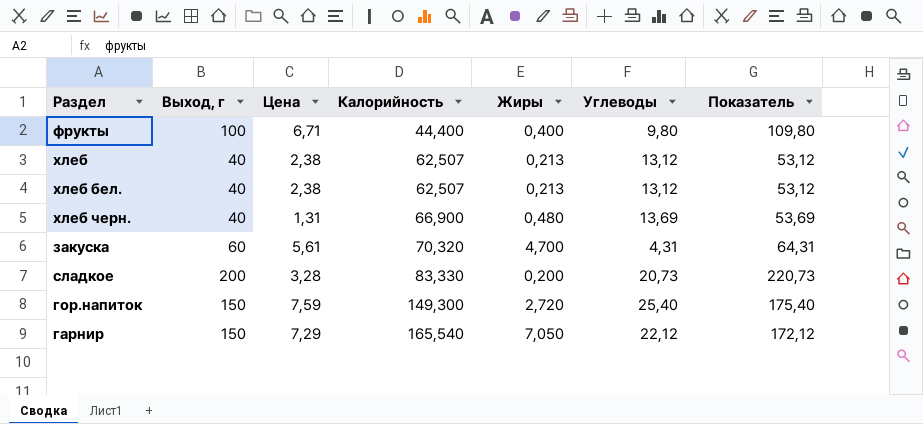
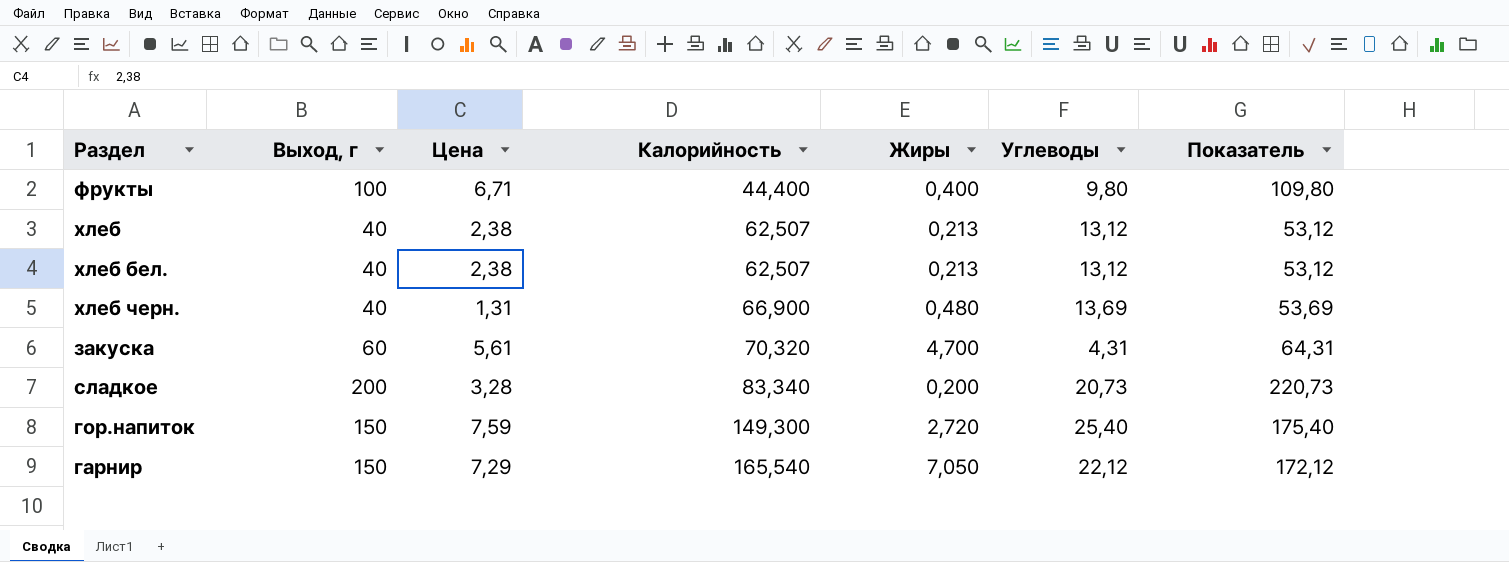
сладкое | Калорийность: 83,330 -> 83,340

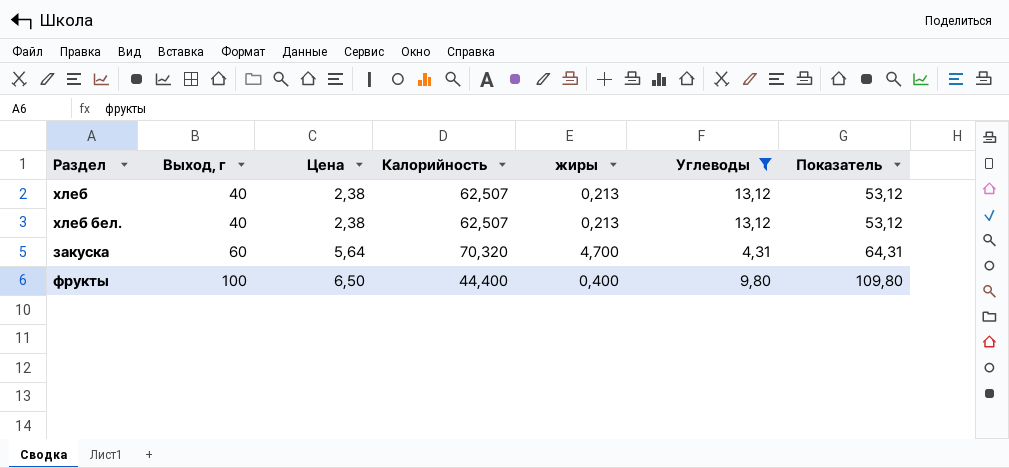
filter: none -> Углеводы <= 13,12
row order: Калорийность ascending -> Выход, г ascending
column name: Жиры -> жиры
закуска | Цена: 5,61 -> 5,64
фрукты | Цена: 6,71 -> 6,50

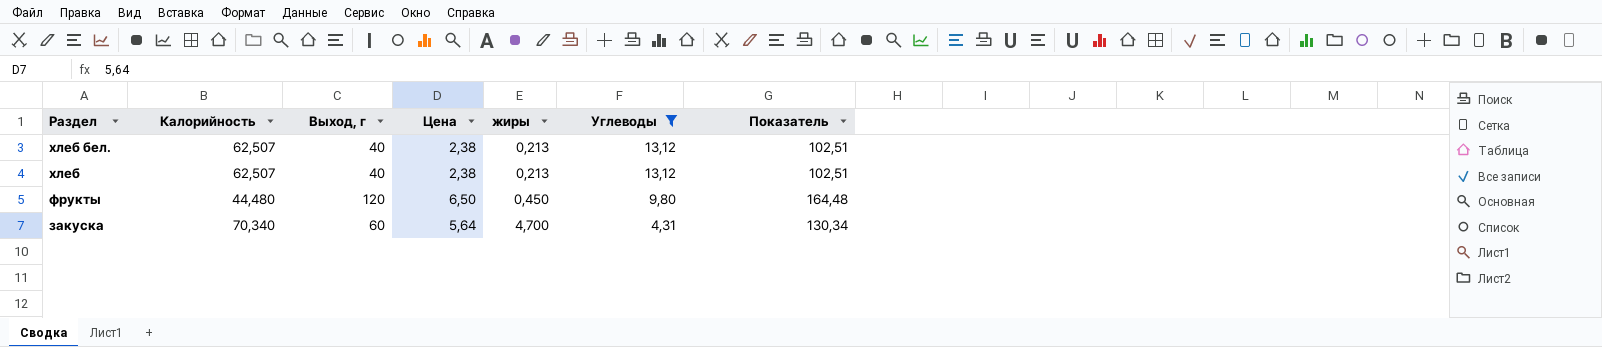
row order: Выход, г ascending -> Раздел descending
column Калорийность | position: 4 -> 2
column Показатель | formula: [Выход, г] + [Углеводы] -> [Калорийность] + [Выход, г]
фрукты | Калорийность: 44,400 -> 44,480
фрукты | Выход, г: 100 -> 120
фрукты | жиры: 0,400 -> 0,450
закуска | Калорийность: 70,320 -> 70,340

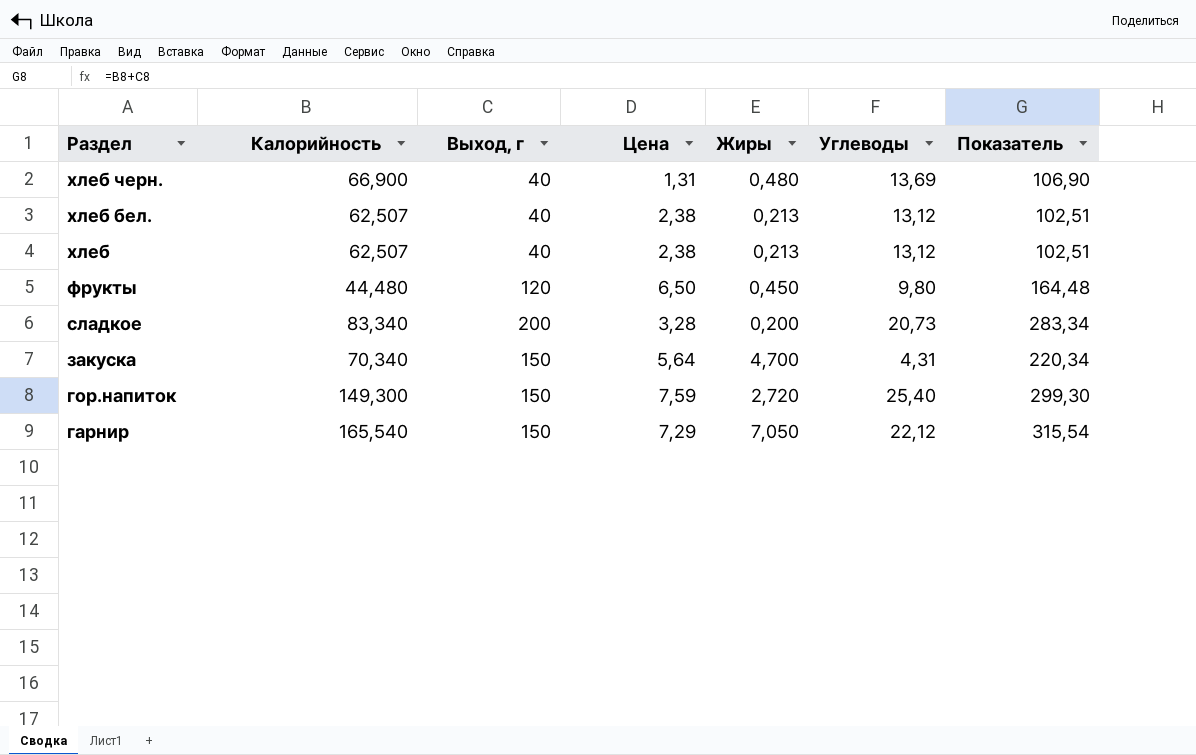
filter: Углеводы <= 13,12 -> none
column name: жиры -> Жиры
закуска | Выход, г: 60 -> 150
закуска | Показатель: 130,34 -> 220,34

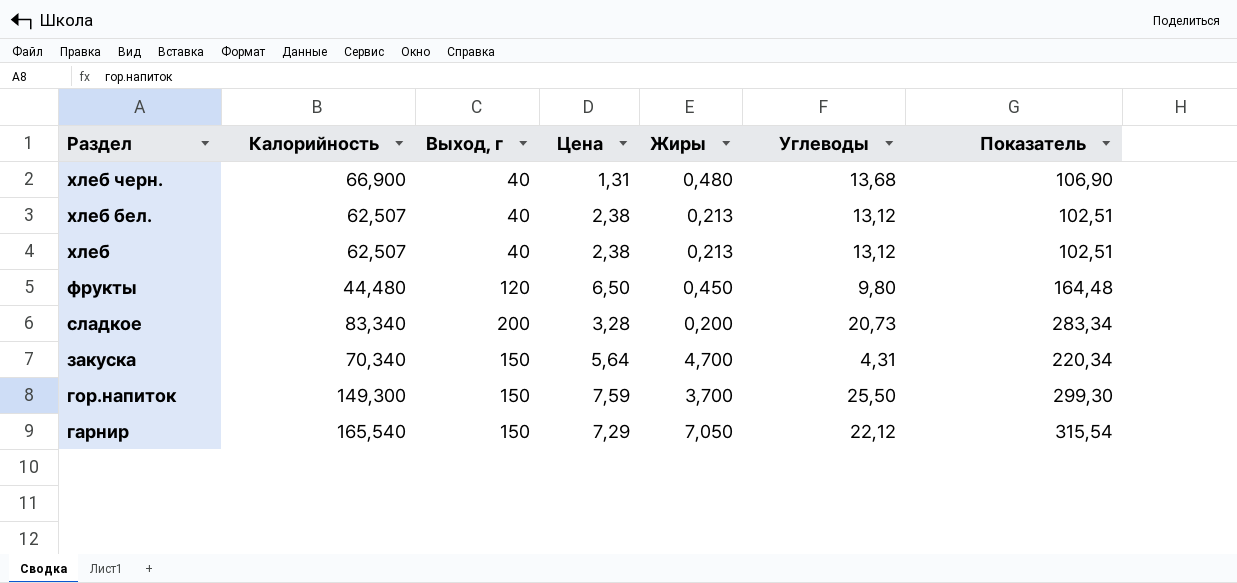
хлеб черн. | Углеводы: 13,69 -> 13,68
гор.напиток | Жиры: 2,720 -> 3,700
гор.напиток | Углеводы: 25,40 -> 25,50

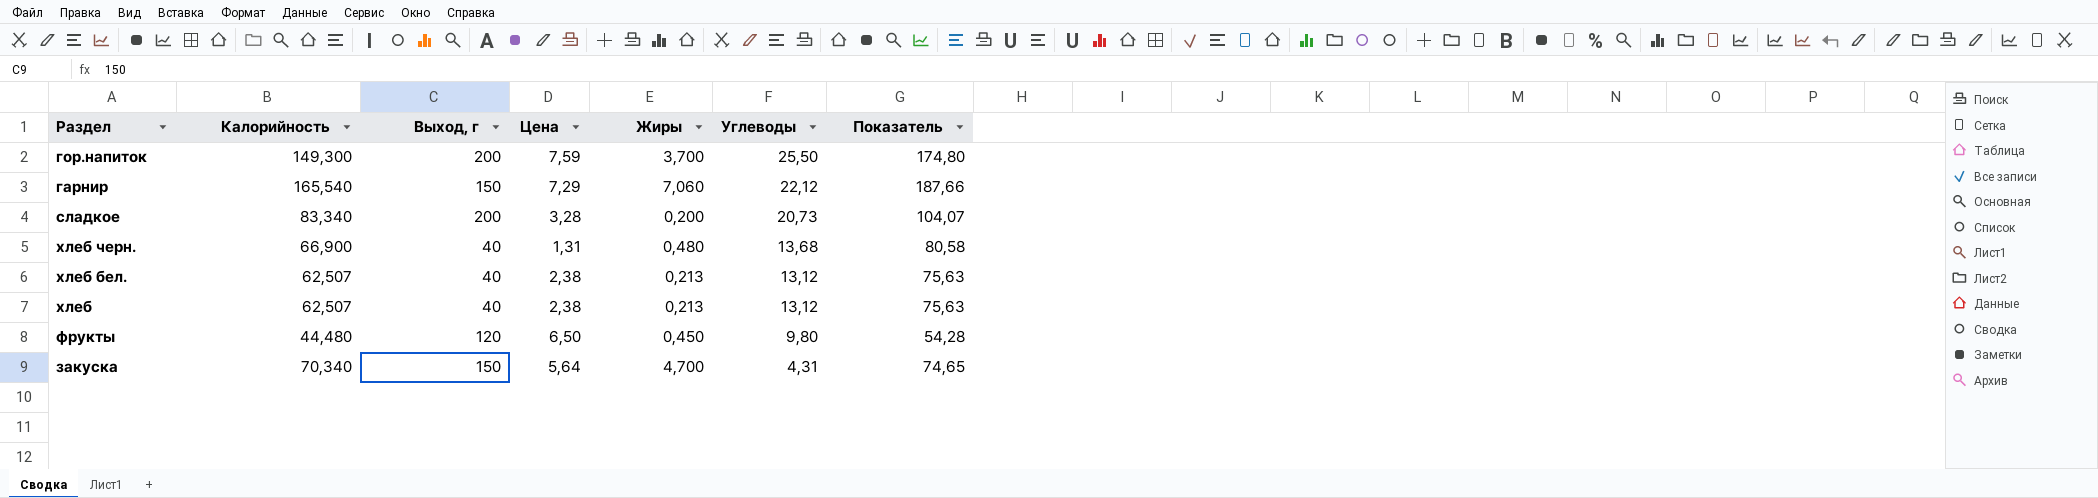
row order: Раздел descending -> Углеводы descending
column Показатель | formula: [Калорийность] + [Выход, г] -> [Калорийность] + [Углеводы]
гор.напиток | Выход, г: 150 -> 200
гарнир | Жиры: 7,050 -> 7,060

